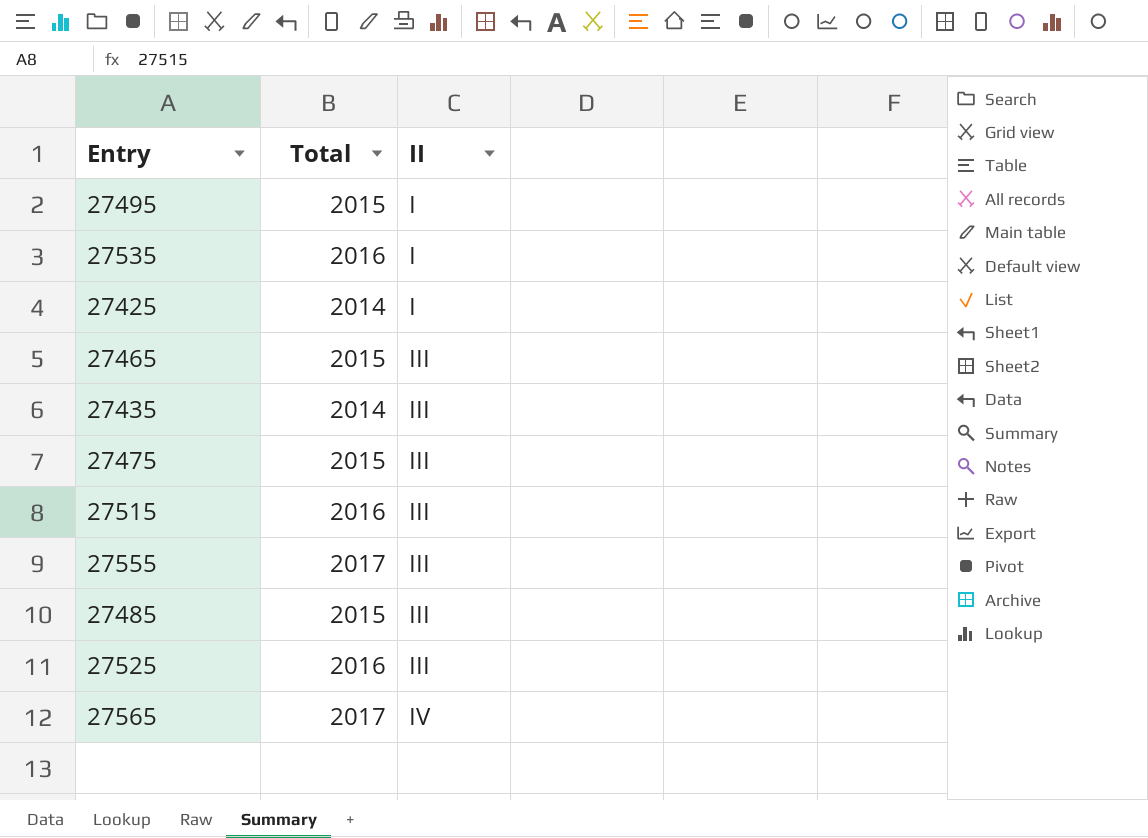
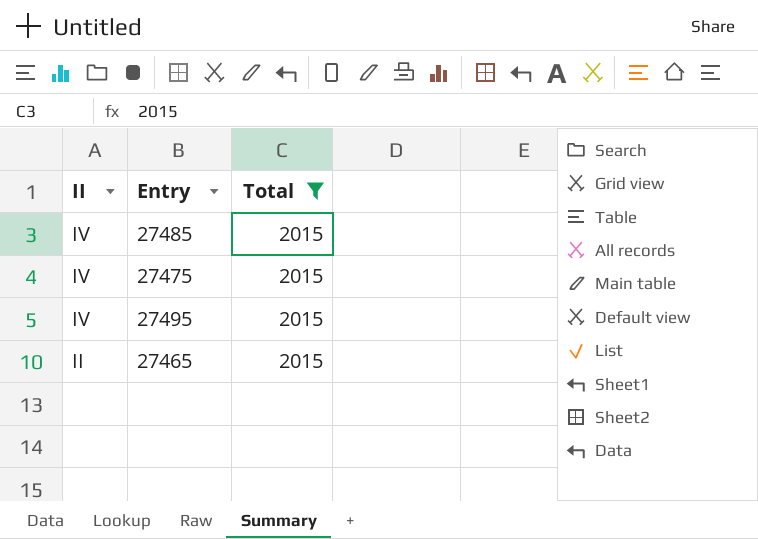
filter: none -> Total = 2015
row order: II ascending -> II descending
column II | position: 3 -> 1
27485 | II: III -> IV
27475 | II: III -> IV
27495 | II: I -> IV
27465 | II: III -> II

